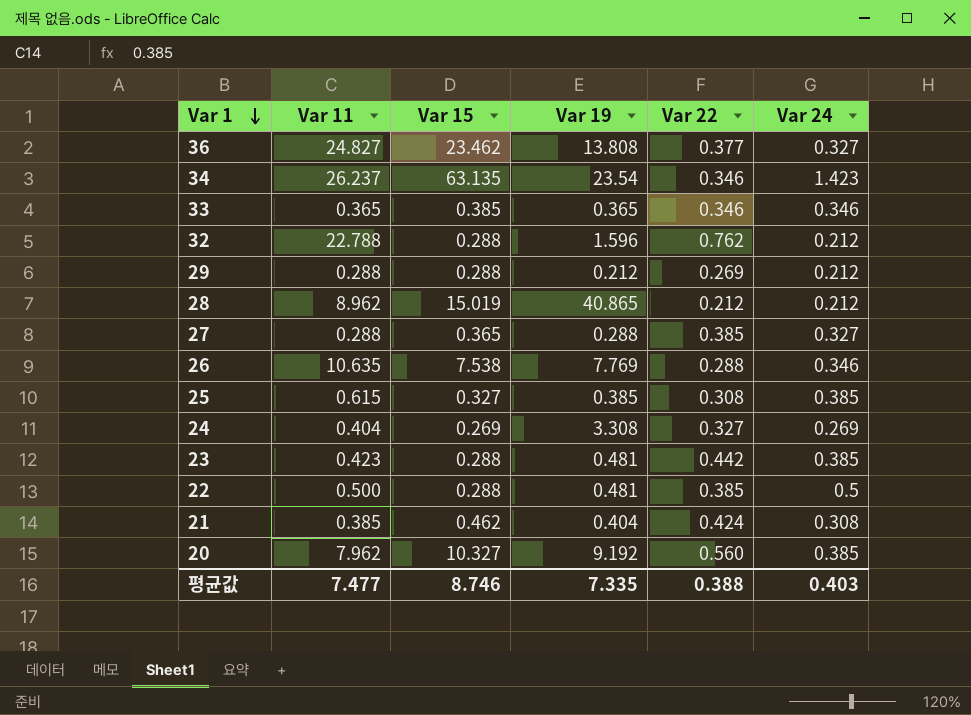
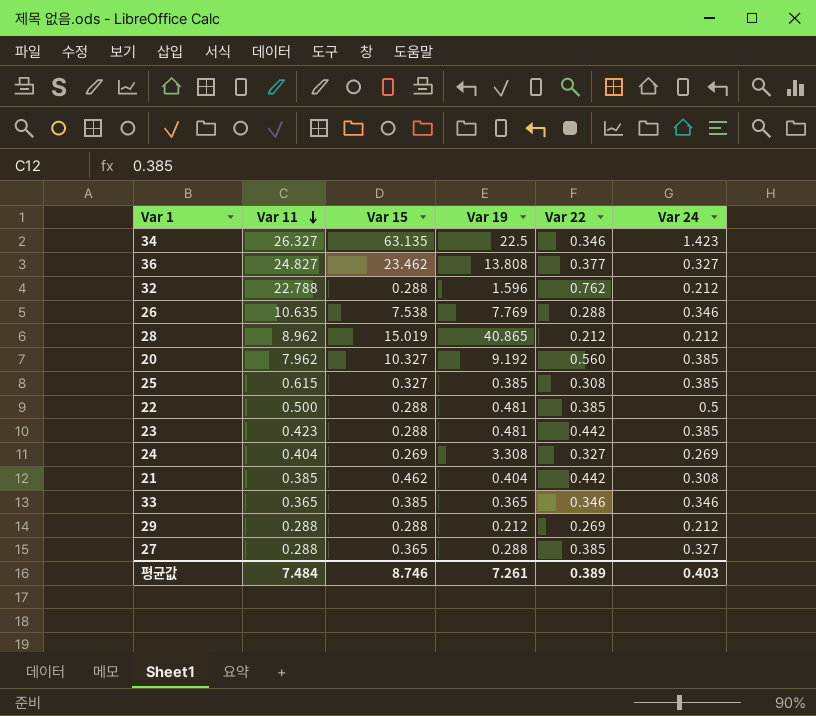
row order: Var 1 descending -> Var 11 descending
34 | Var 11: 26.237 -> 26.327
34 | Var 19: 23.54 -> 22.5
21 | Var 22: 0.424 -> 0.442
평균값 | Var 11: 7.477 -> 7.484
평균값 | Var 19: 7.335 -> 7.261
평균값 | Var 22: 0.388 -> 0.389

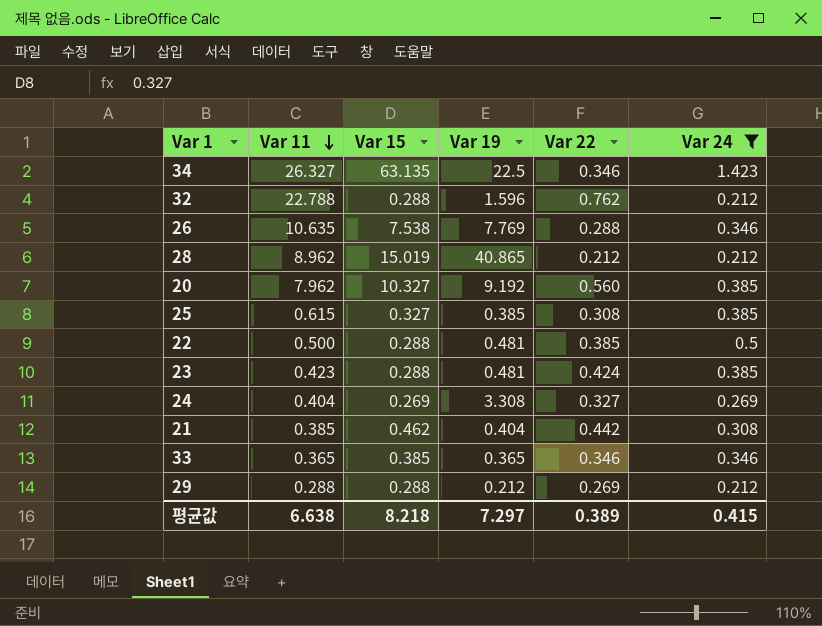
filter: none -> Var 24 != 0.327
23 | Var 22: 0.442 -> 0.424
평균값 | Var 11: 7.484 -> 6.638
평균값 | Var 15: 8.746 -> 8.218
평균값 | Var 19: 7.261 -> 7.297
평균값 | Var 24: 0.403 -> 0.415

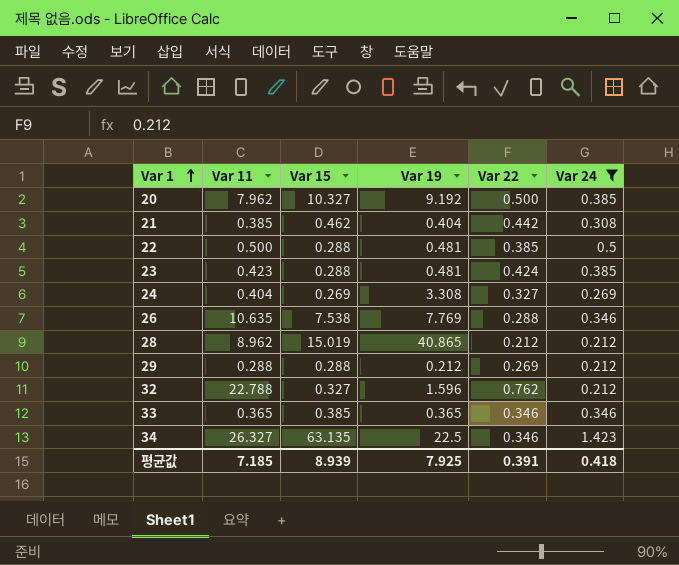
row order: Var 11 descending -> Var 1 ascending
row 25: 0.615 | 0.327 | 0.385 | 0.308 | 0.385 -> none
20 | Var 22: 0.560 -> 0.500
32 | Var 15: 0.288 -> 0.327
평균값 | Var 11: 6.638 -> 7.185
평균값 | Var 15: 8.218 -> 8.939
평균값 | Var 19: 7.297 -> 7.925
평균값 | Var 22: 0.389 -> 0.391
평균값 | Var 24: 0.415 -> 0.418

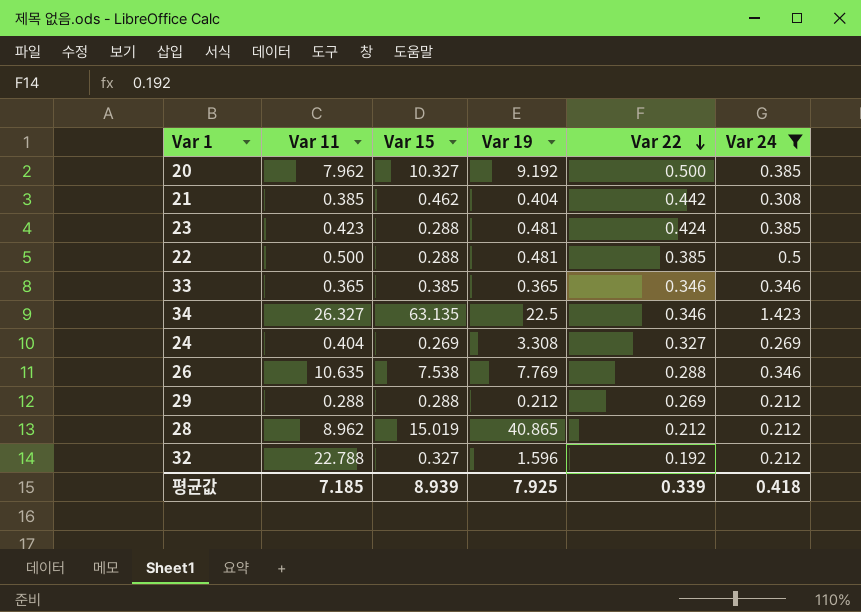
row order: Var 1 ascending -> Var 22 descending
32 | Var 22: 0.762 -> 0.192
평균값 | Var 22: 0.391 -> 0.339

